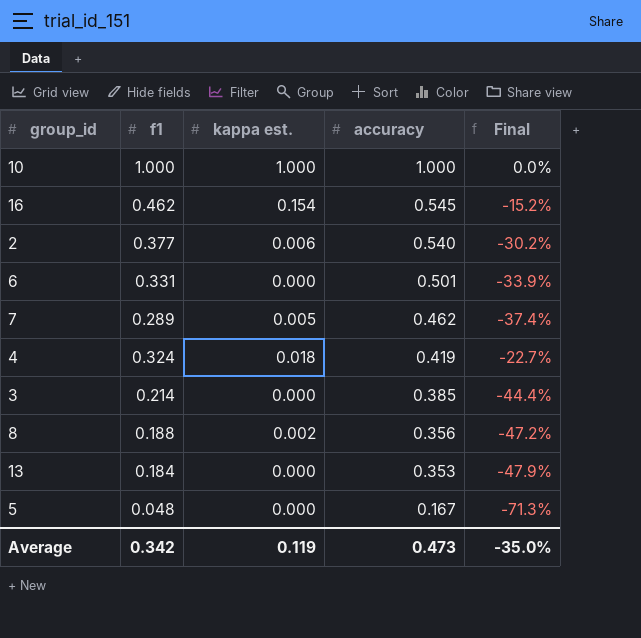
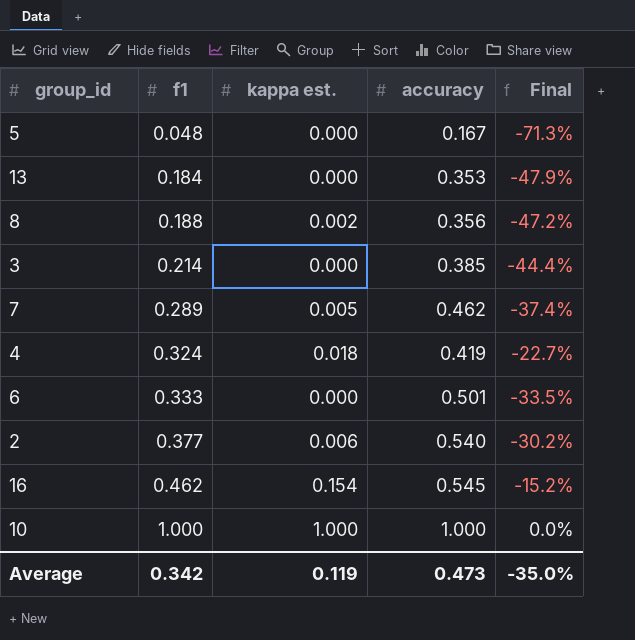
row order: accuracy descending -> f1 ascending
6 | f1: 0.331 -> 0.333
6 | Final: -33.9% -> -33.5%

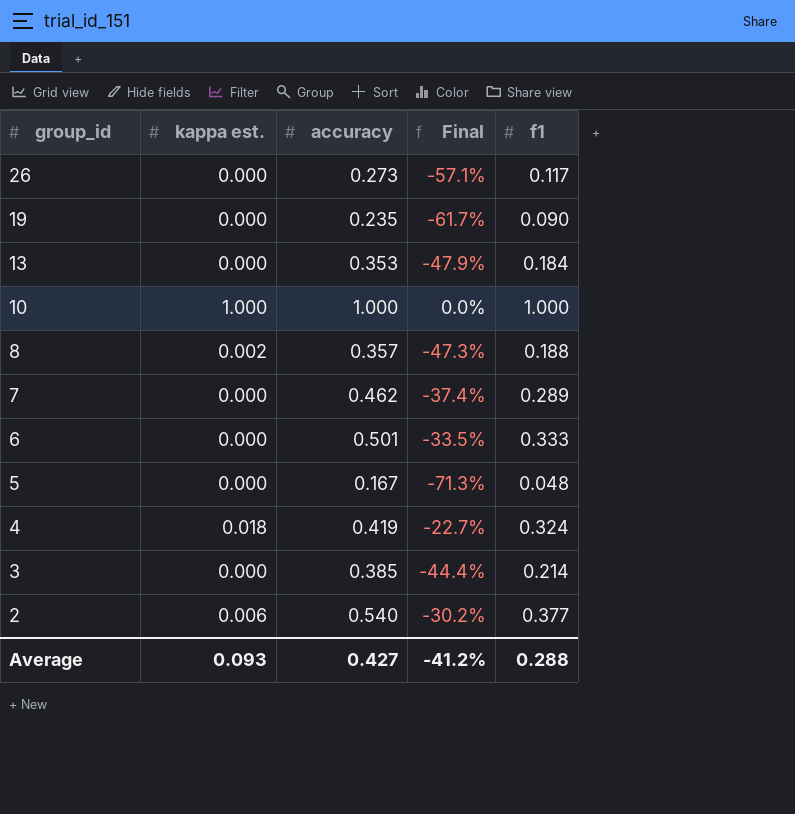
row order: f1 ascending -> group_id descending
column f1 | position: 2 -> 5
row 16: 0.462 | 0.154 | 0.545 | -15.2% -> none
row 26: none -> 0.000 | 0.273 | -57.1% | 0.117
row 19: none -> 0.000 | 0.235 | -61.7% | 0.090
8 | accuracy: 0.356 -> 0.357
8 | Final: -47.2% -> -47.3%
7 | kappa est.: 0.005 -> 0.000
Average | kappa est.: 0.119 -> 0.093
Average | accuracy: 0.473 -> 0.427
Average | Final: -35.0% -> -41.2%
Average | f1: 0.342 -> 0.288

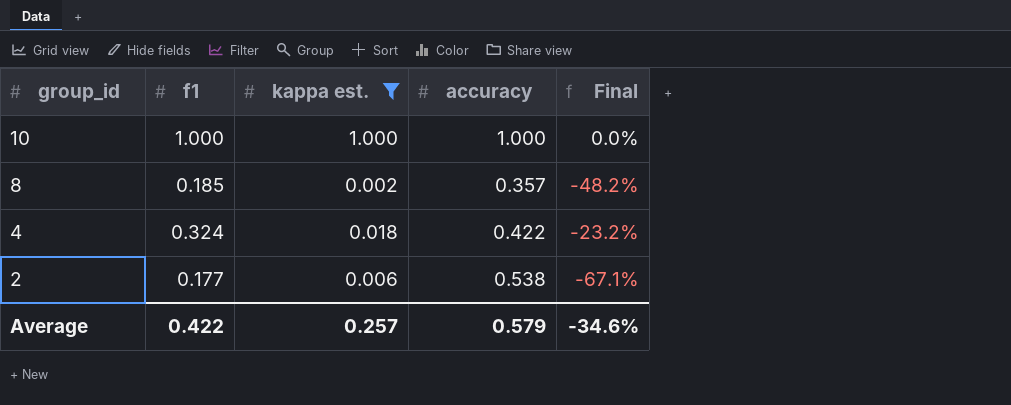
filter: none -> kappa est. != 0.000
column f1 | position: 5 -> 2
8 | f1: 0.188 -> 0.185
8 | Final: -47.3% -> -48.2%
4 | accuracy: 0.419 -> 0.422
4 | Final: -22.7% -> -23.2%
2 | f1: 0.377 -> 0.177
2 | accuracy: 0.540 -> 0.538
2 | Final: -30.2% -> -67.1%
Average | f1: 0.288 -> 0.422
Average | kappa est.: 0.093 -> 0.257
Average | accuracy: 0.427 -> 0.579
Average | Final: -41.2% -> -34.6%

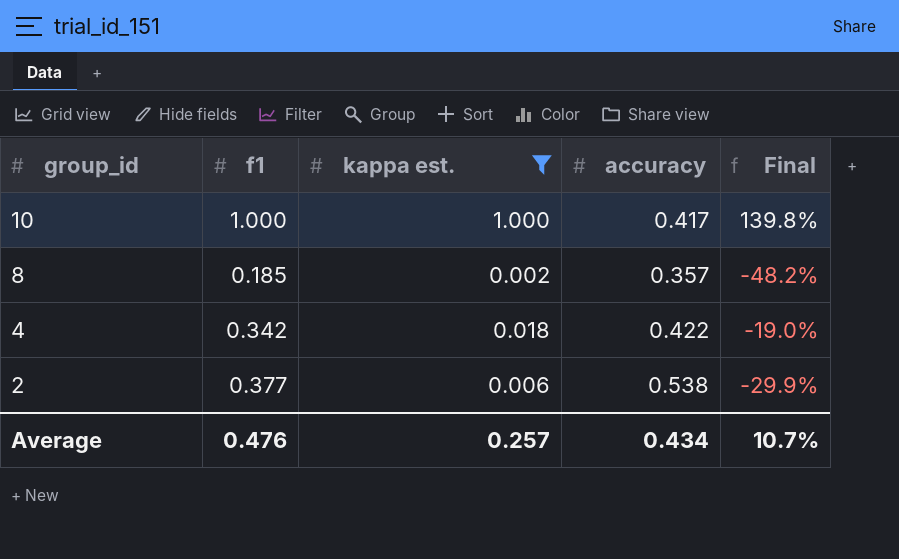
10 | accuracy: 1.000 -> 0.417
10 | Final: 0.0% -> 139.8%
4 | f1: 0.324 -> 0.342
4 | Final: -23.2% -> -19.0%
2 | f1: 0.177 -> 0.377
2 | Final: -67.1% -> -29.9%
Average | f1: 0.422 -> 0.476
Average | accuracy: 0.579 -> 0.434
Average | Final: -34.6% -> 10.7%

